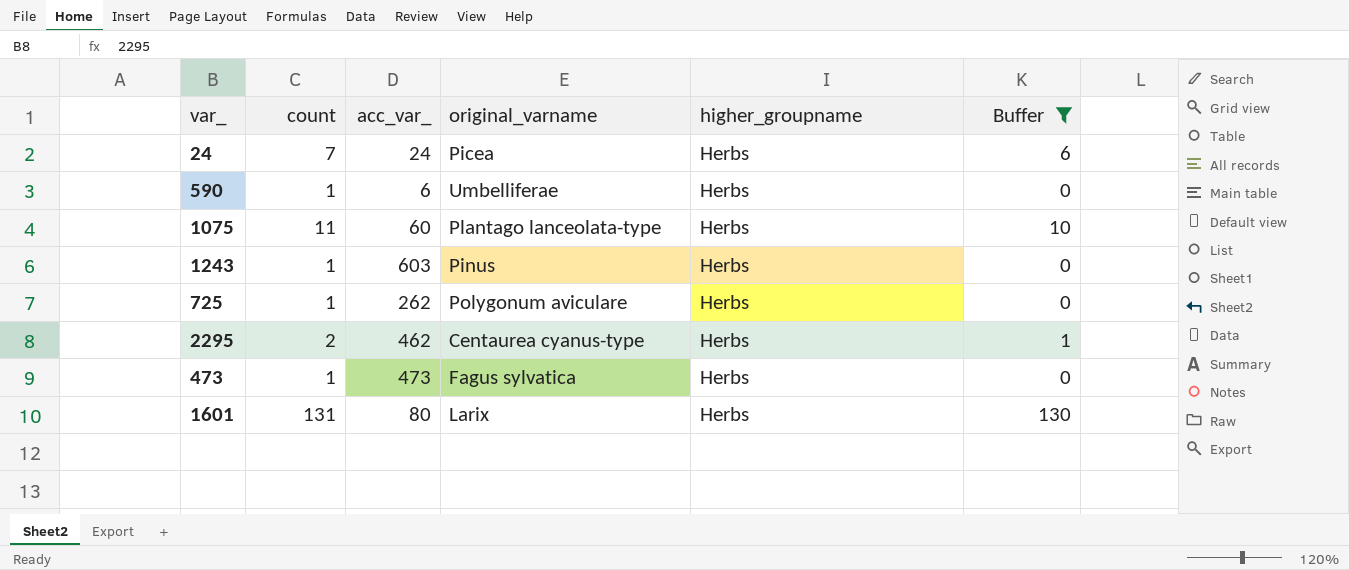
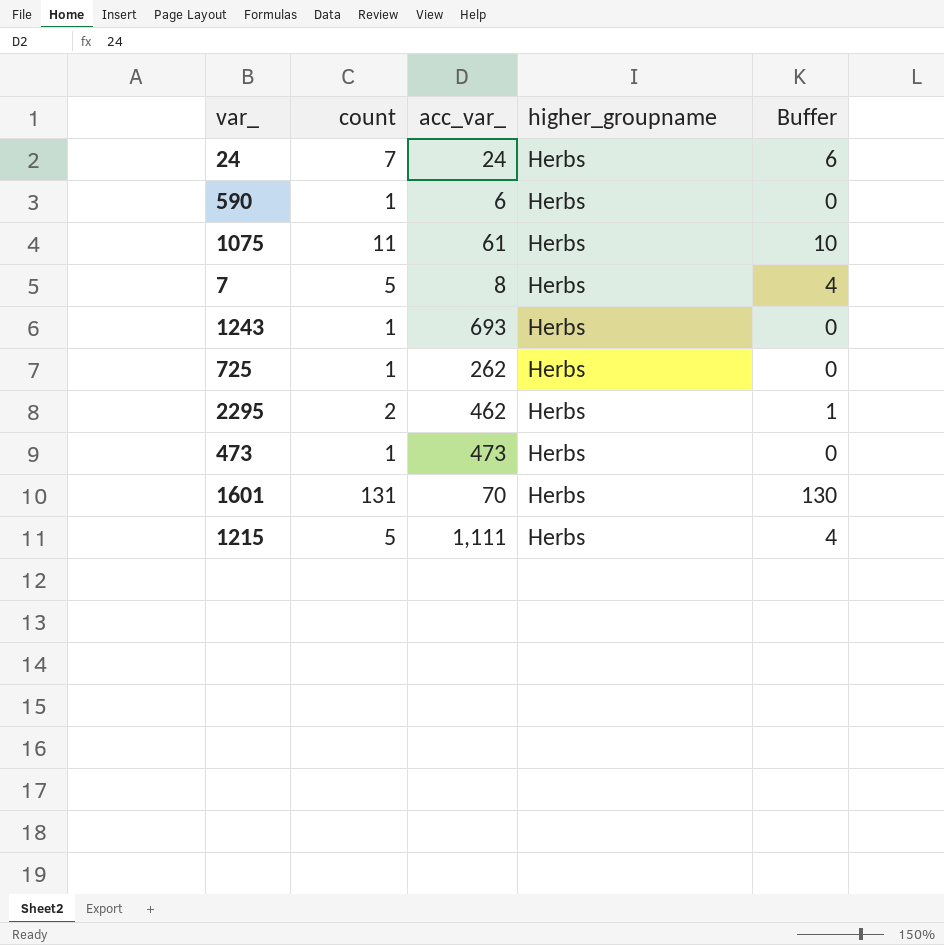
filter: Buffer != 4 -> none
column original_varname | position: 4 -> none
1075 | acc_var_: 60 -> 61
1243 | acc_var_: 603 -> 693
1601 | acc_var_: 80 -> 70

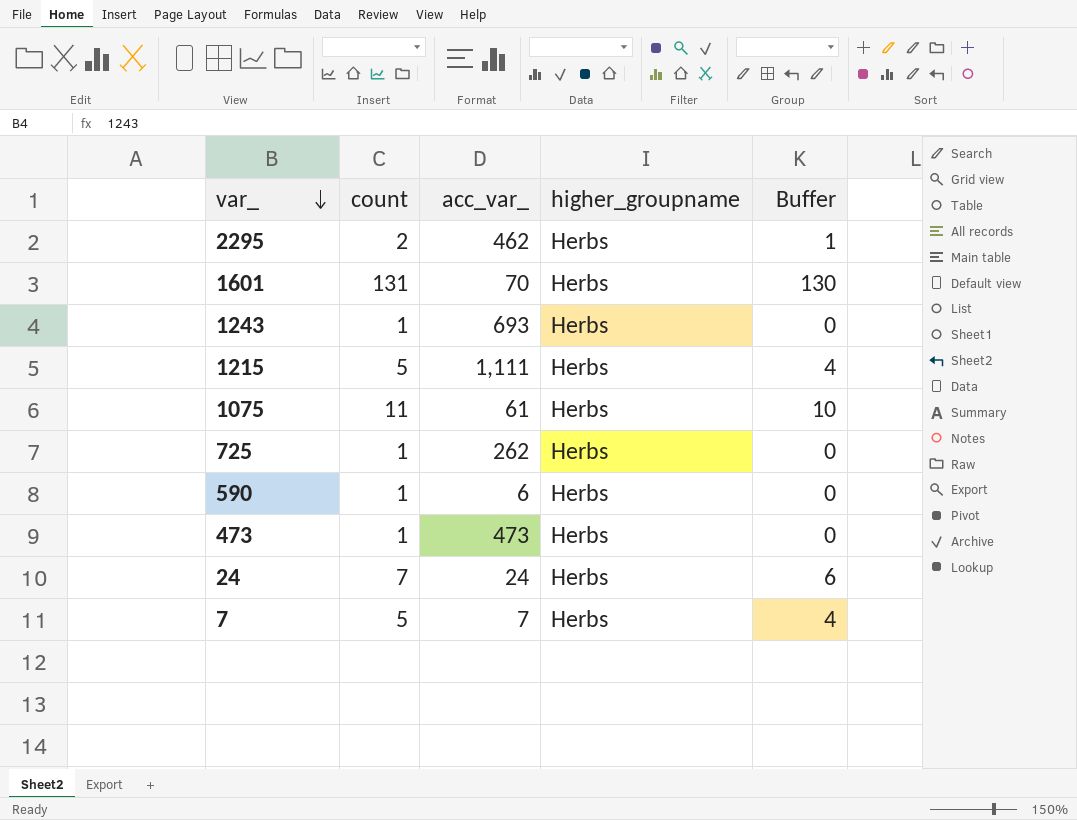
row order: none -> var_ descending
7 | acc_var_: 8 -> 7

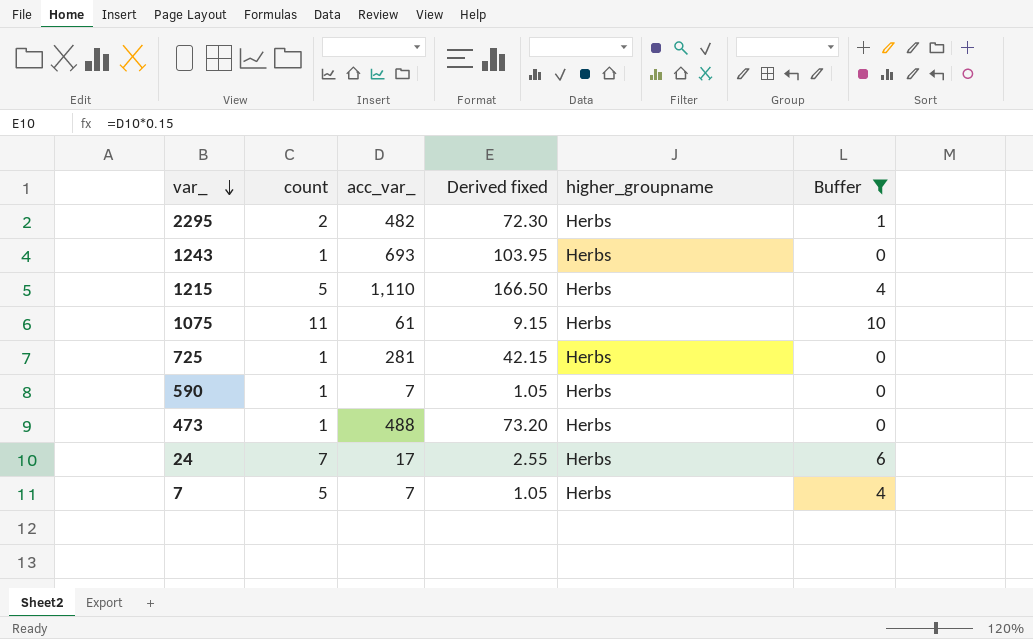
filter: none -> Buffer != 130
column Derived fixed | formula: none -> [acc_var_] * 0.15
2295 | acc_var_: 462 -> 482
1215 | acc_var_: 1,111 -> 1,110
725 | acc_var_: 262 -> 281
590 | acc_var_: 6 -> 7
473 | acc_var_: 473 -> 488
24 | acc_var_: 24 -> 17

